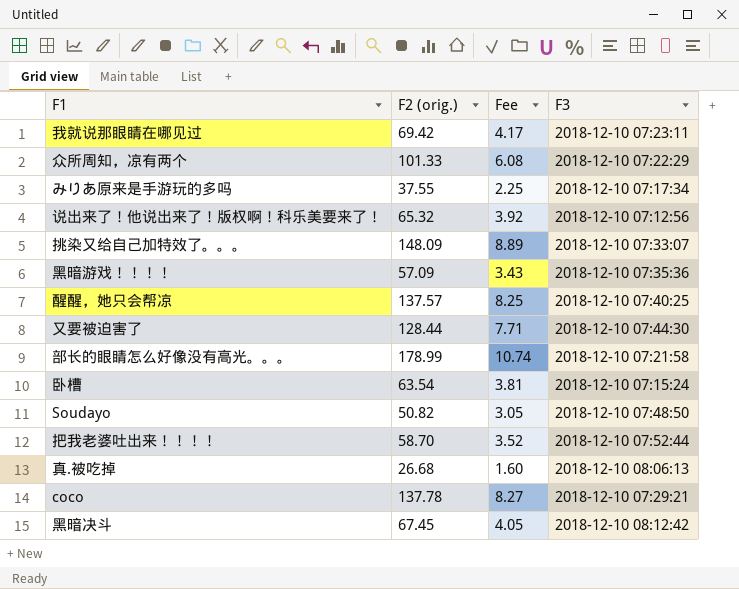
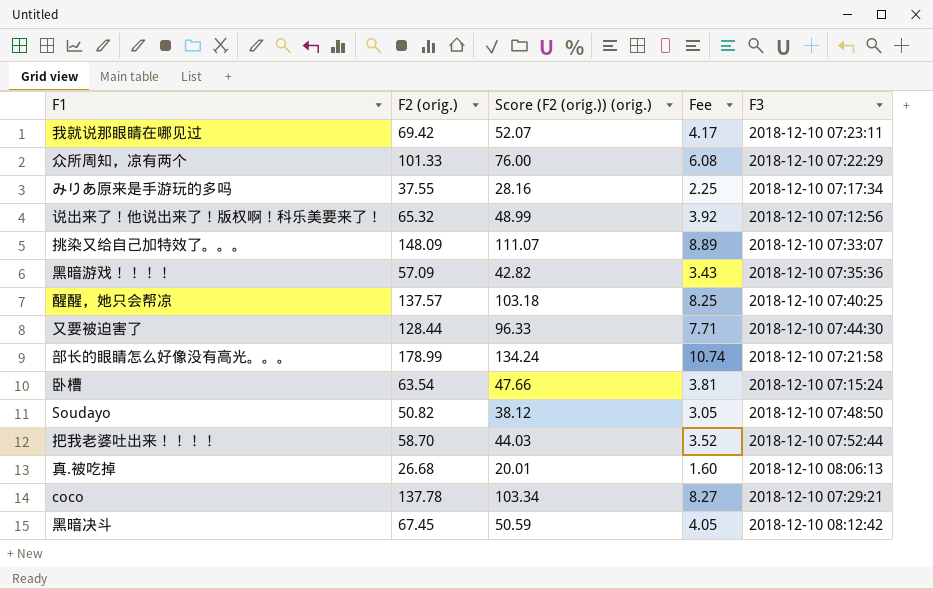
column Score (F2 (orig.)) (orig.) | formula: none -> [F2 (orig.)] * 0.75

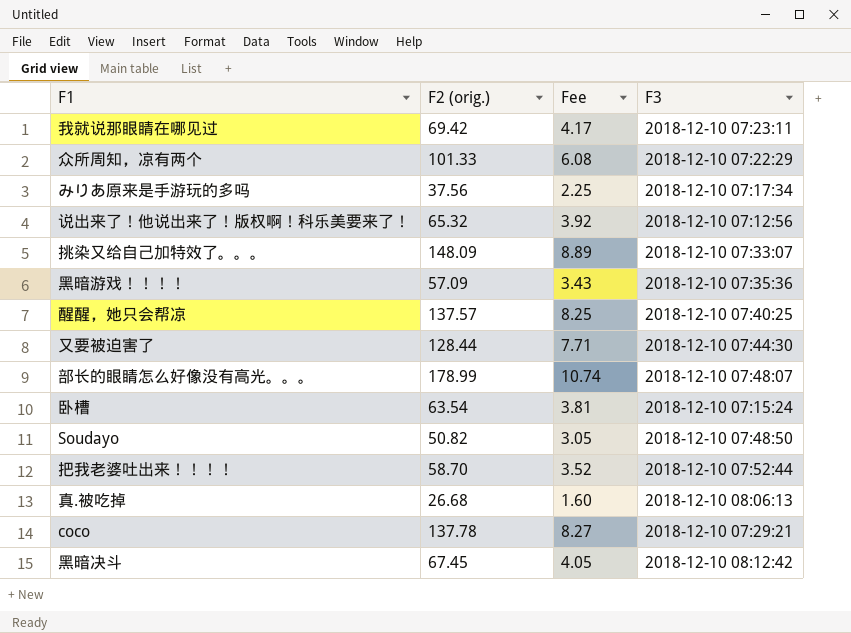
column Score (F2 (orig.)) (orig.) | formula: [F2 (orig.)] * 0.75 -> none
みりあ原来是手游玩的多吗 | F2 (orig.): 37.55 -> 37.56
部长的眼睛怎么好像没有高光。。。 | F3: 2018-12-10 07:21:58 -> 2018-12-10 07:48:07

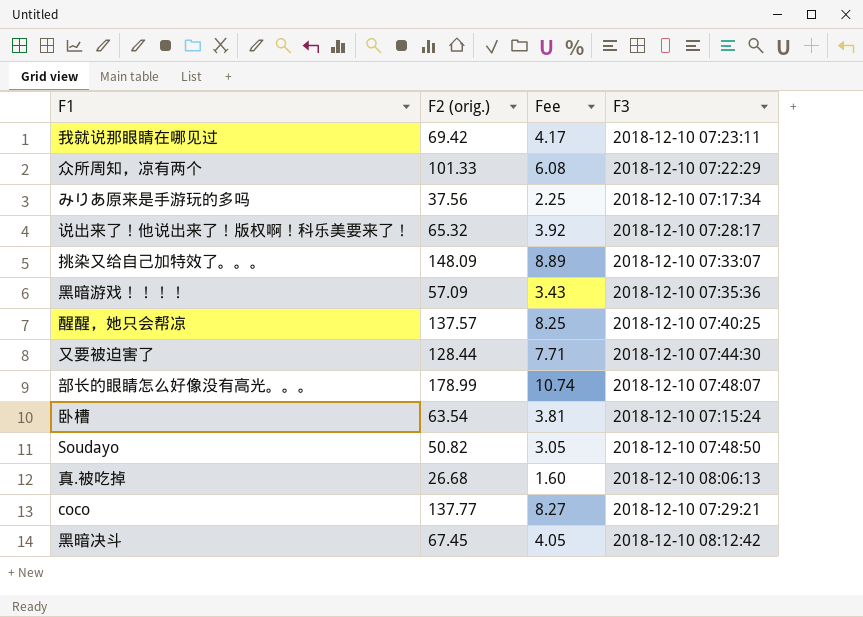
row 把我老婆吐出来！！！！: 58.70 | 3.52 | 2018-12-10 07:52:44 -> none
说出来了！他说出来了！版权啊！科乐美要来了！ | F3: 2018-12-10 07:12:56 -> 2018-12-10 07:28:17
coco | F2 (orig.): 137.78 -> 137.77

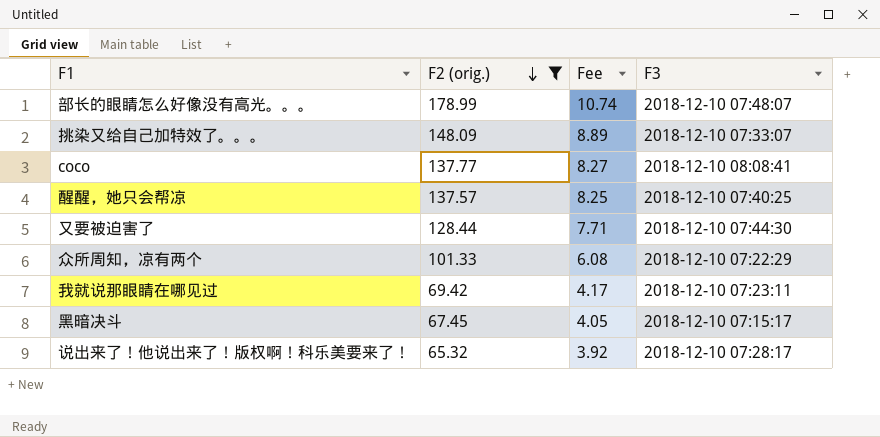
filter: none -> F2 (orig.) >= 65.32
row order: none -> F2 (orig.) descending
coco | F3: 2018-12-10 07:29:21 -> 2018-12-10 08:08:41
黑暗决斗 | F3: 2018-12-10 08:12:42 -> 2018-12-10 07:15:17

